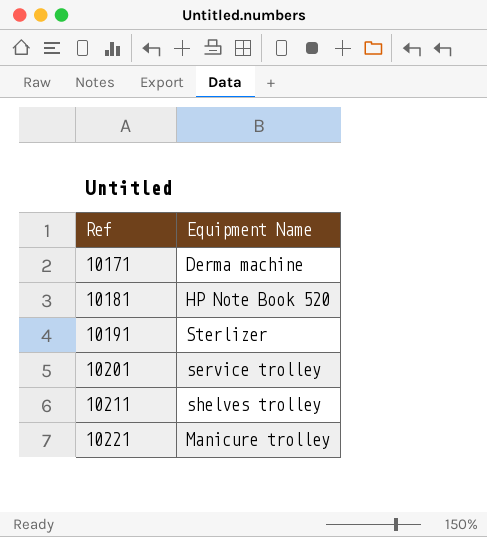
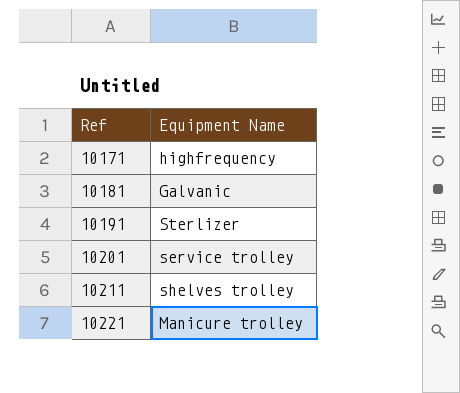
10171 | Equipment Name: Derma machine -> highfrequency
10181 | Equipment Name: HP Note Book 520 -> Galvanic

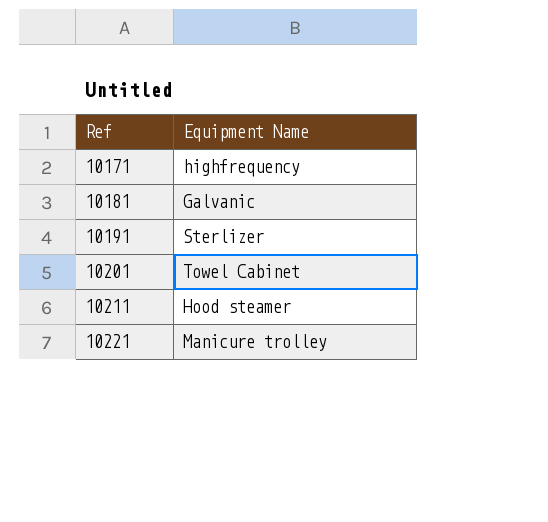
10201 | Equipment Name: service trolley -> Towel Cabinet
10211 | Equipment Name: shelves trolley -> Hood steamer

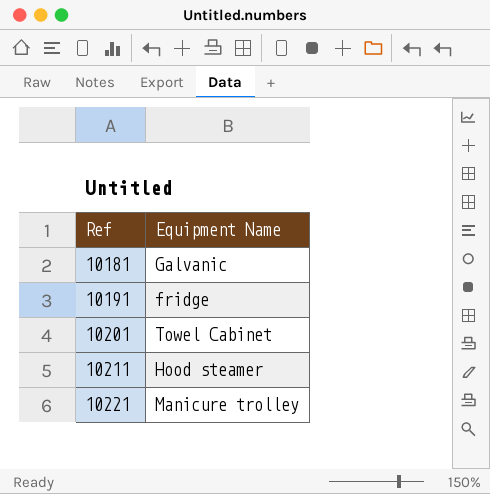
row 10171: highfrequency -> none
10191 | Equipment Name: Sterlizer -> fridge

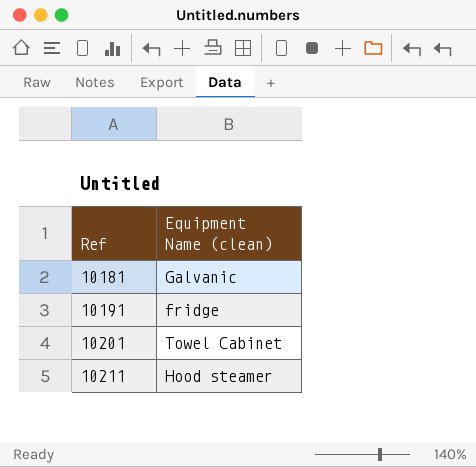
column name: Equipment Name -> Equipment Name (clean)
row 10221: Manicure trolley -> none

